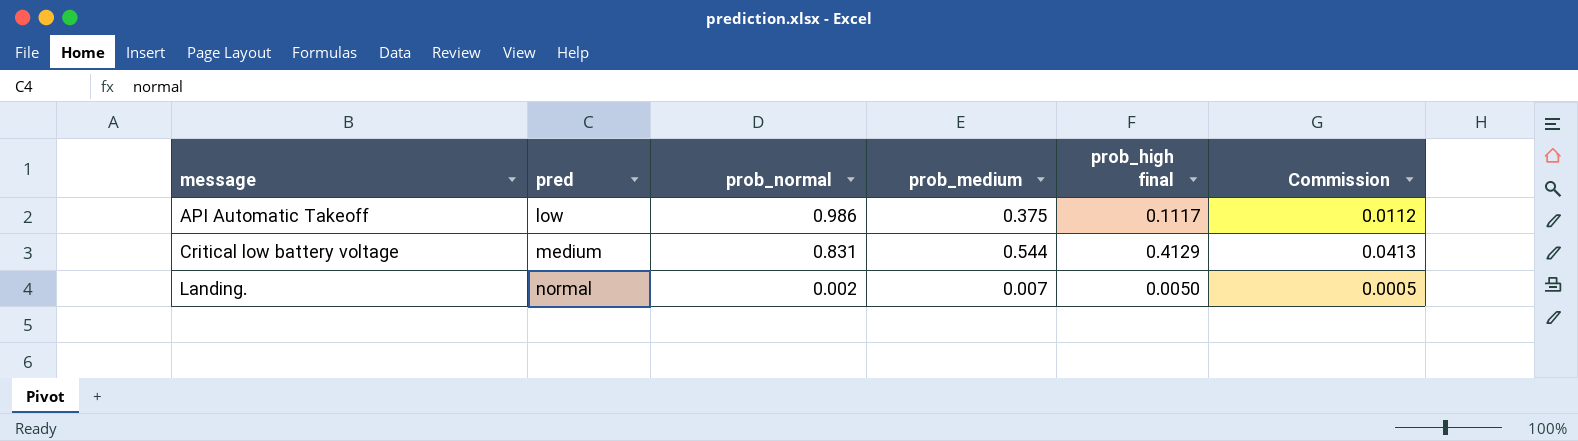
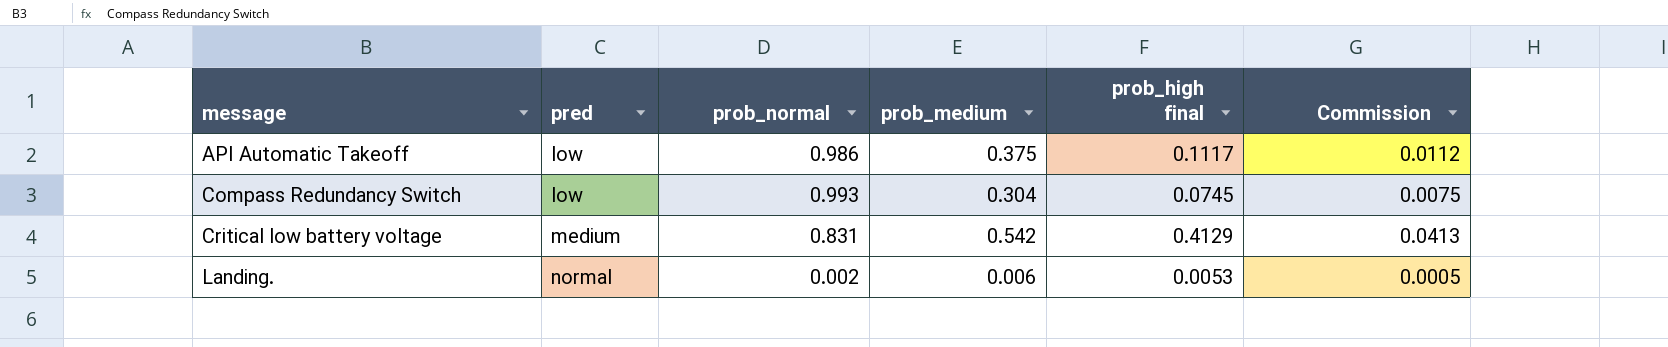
row Compass Redundancy Switch: none -> low | 0.993 | 0.304 | 0.0745 | 0.0075
Critical low battery voltage | prob_medium: 0.544 -> 0.542
Landing. | prob_medium: 0.007 -> 0.006
Landing. | prob_high final: 0.0050 -> 0.0053

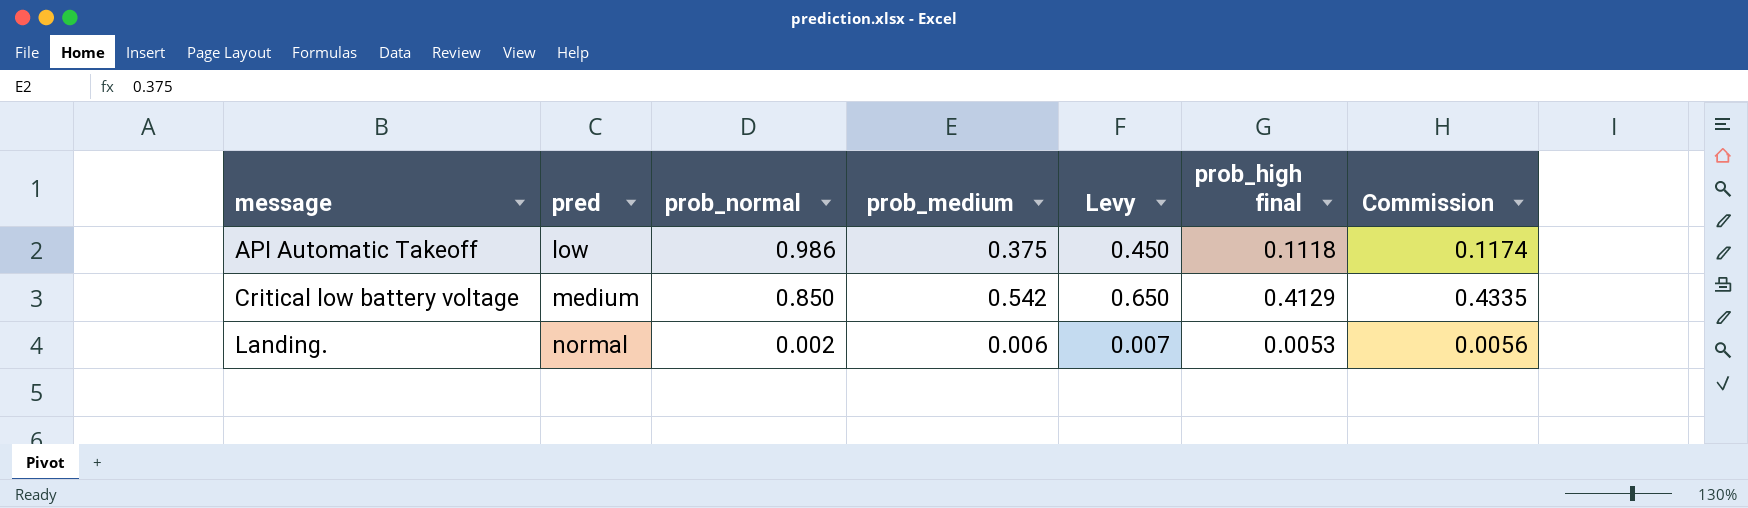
column Levy | formula: none -> [prob_medium] * 1.2
column Commission | formula: [prob_high final] * 0.1 -> [prob_high final] * 1.05
row Compass Redundancy Switch: low | 0.993 | 0.304 | 0.0745 | 0.0075 -> none
API Automatic Takeoff | prob_high final: 0.1117 -> 0.1118
Critical low battery voltage | prob_normal: 0.831 -> 0.850

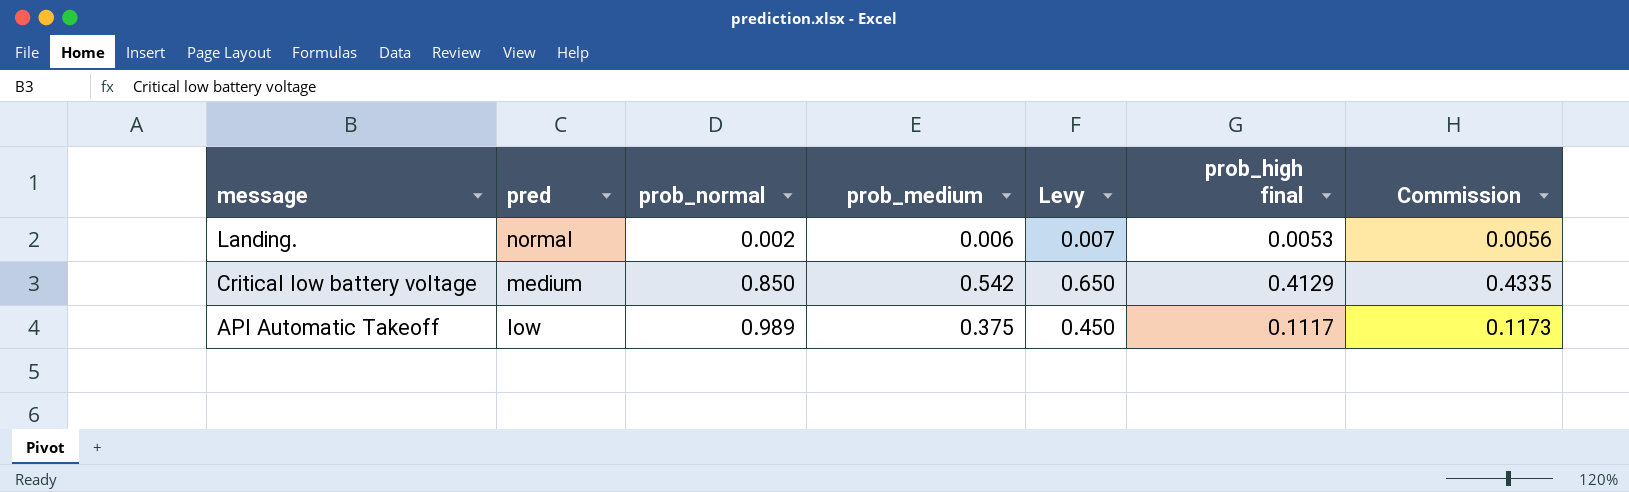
row order: message ascending -> message descending
API Automatic Takeoff | prob_normal: 0.986 -> 0.989
API Automatic Takeoff | prob_high final: 0.1118 -> 0.1117
API Automatic Takeoff | Commission: 0.1174 -> 0.1173

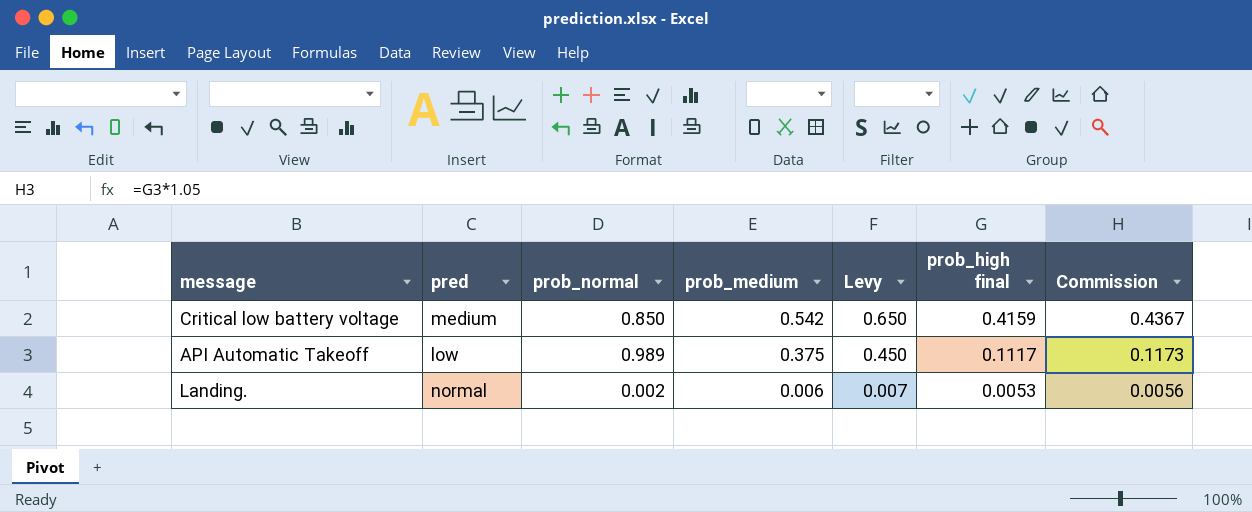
row order: message descending -> prob_medium descending
Critical low battery voltage | prob_high final: 0.4129 -> 0.4159
Critical low battery voltage | Commission: 0.4335 -> 0.4367

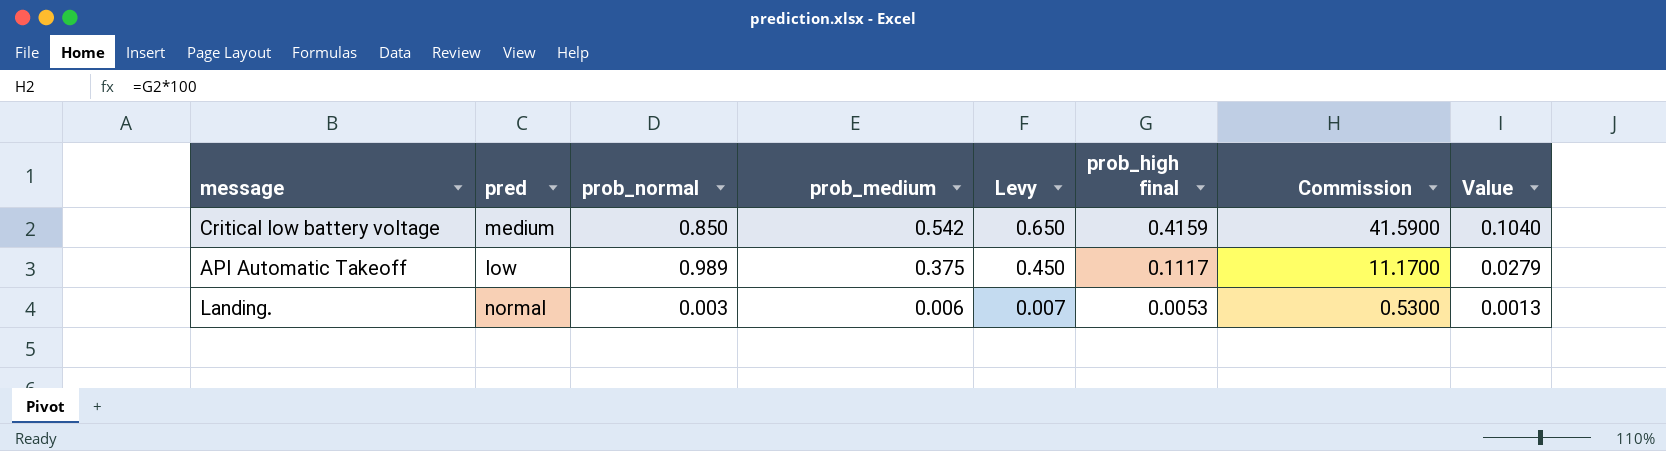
column Commission | formula: [prob_high final] * 1.05 -> [prob_high final] * 100
column Value | formula: none -> [prob_high final] * 0.25
Landing. | prob_normal: 0.002 -> 0.003

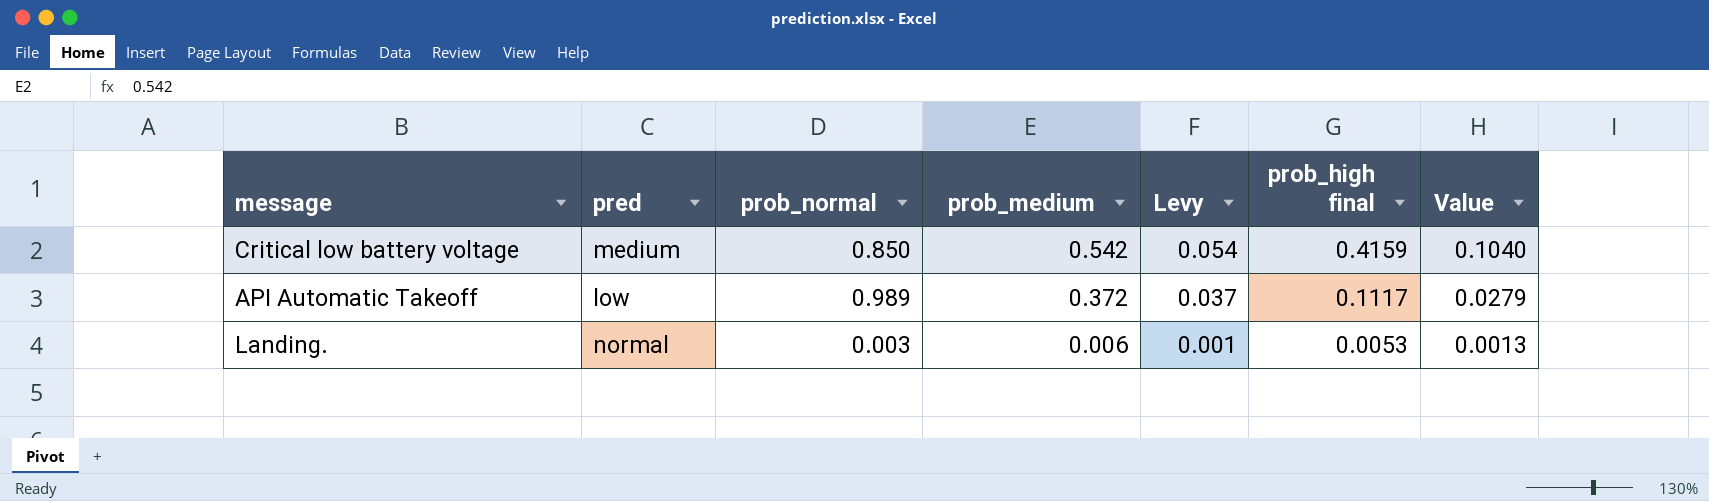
column Commission | formula: [prob_high final] * 100 -> none
column Levy | formula: [prob_medium] * 1.2 -> [prob_medium] * 0.1
API Automatic Takeoff | prob_medium: 0.375 -> 0.372

